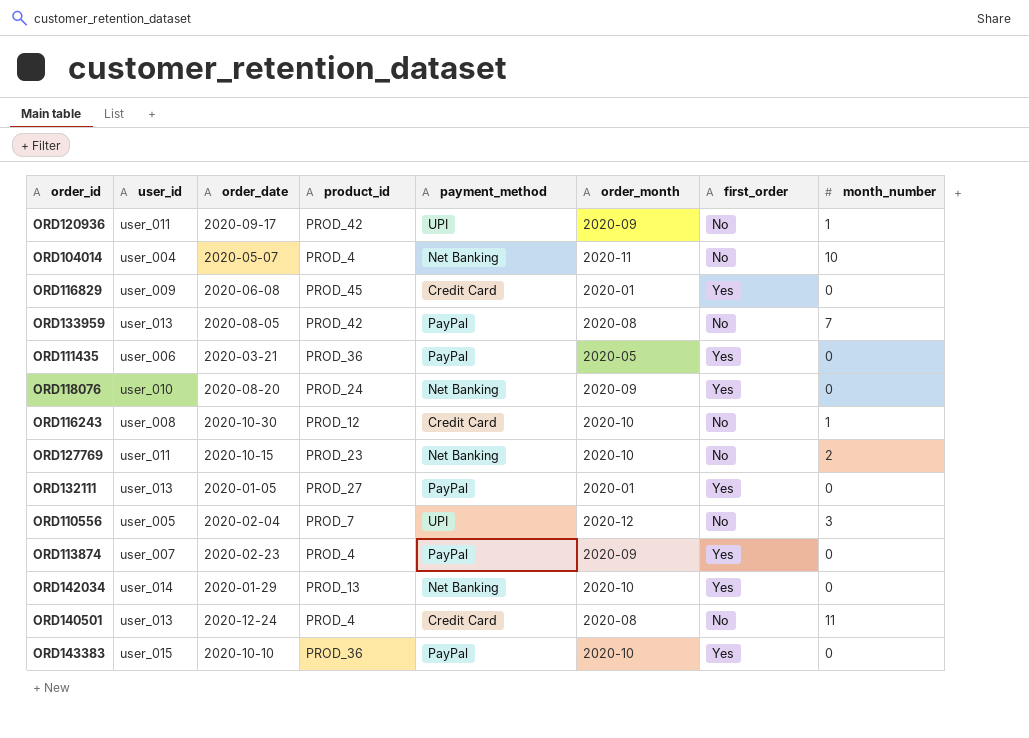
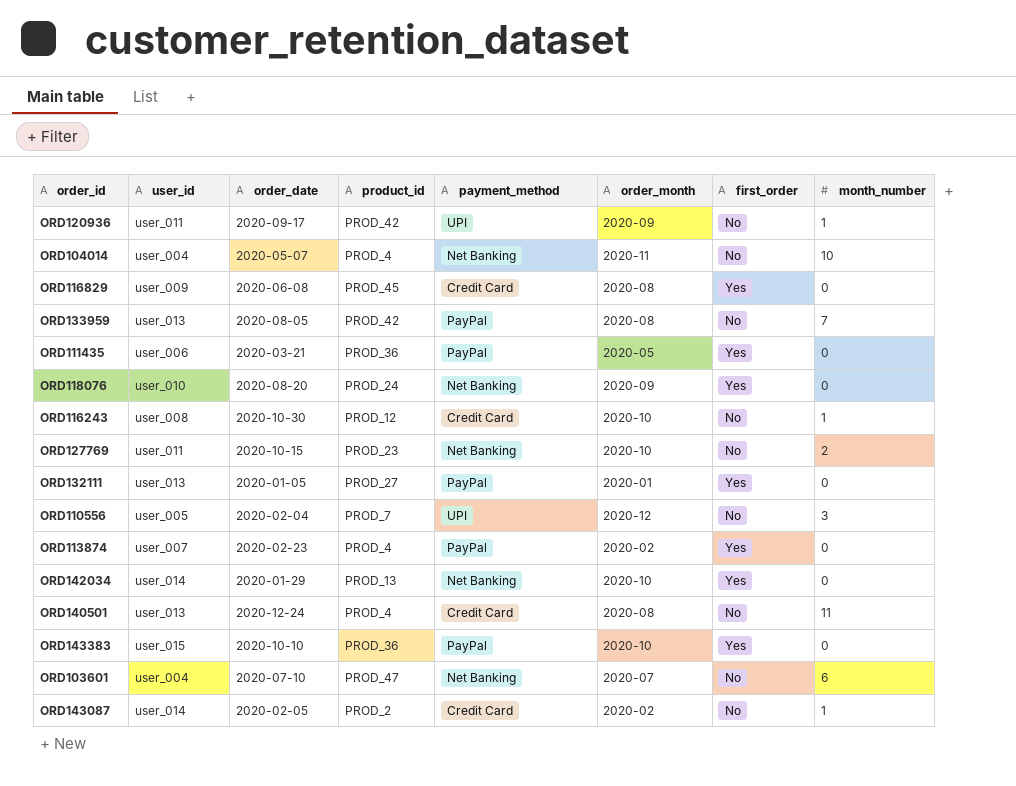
ORD116829 | order_month: 2020-01 -> 2020-08
ORD113874 | order_month: 2020-09 -> 2020-02
row ORD103601: none -> user_004 | 2020-07-10 | PROD_47 | Net Banking | 2020-07 | No | 6
row ORD143087: none -> user_014 | 2020-02-05 | PROD_2 | Credit Card | 2020-02 | No | 1

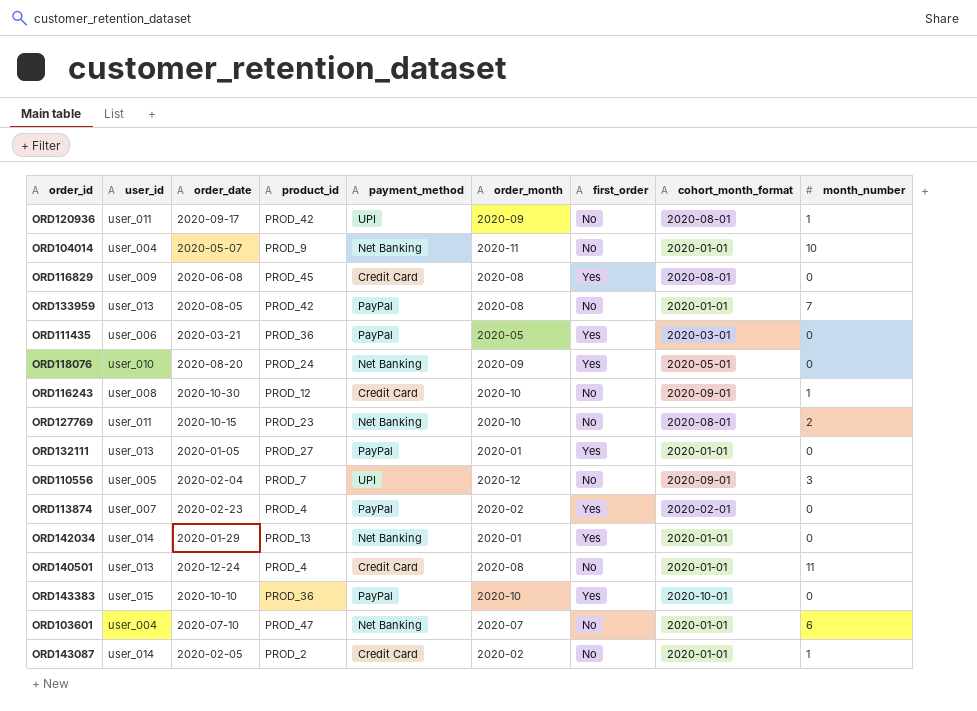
column cohort_month_format | position: none -> 8
ORD104014 | product_id: PROD_4 -> PROD_9
ORD142034 | order_month: 2020-10 -> 2020-01

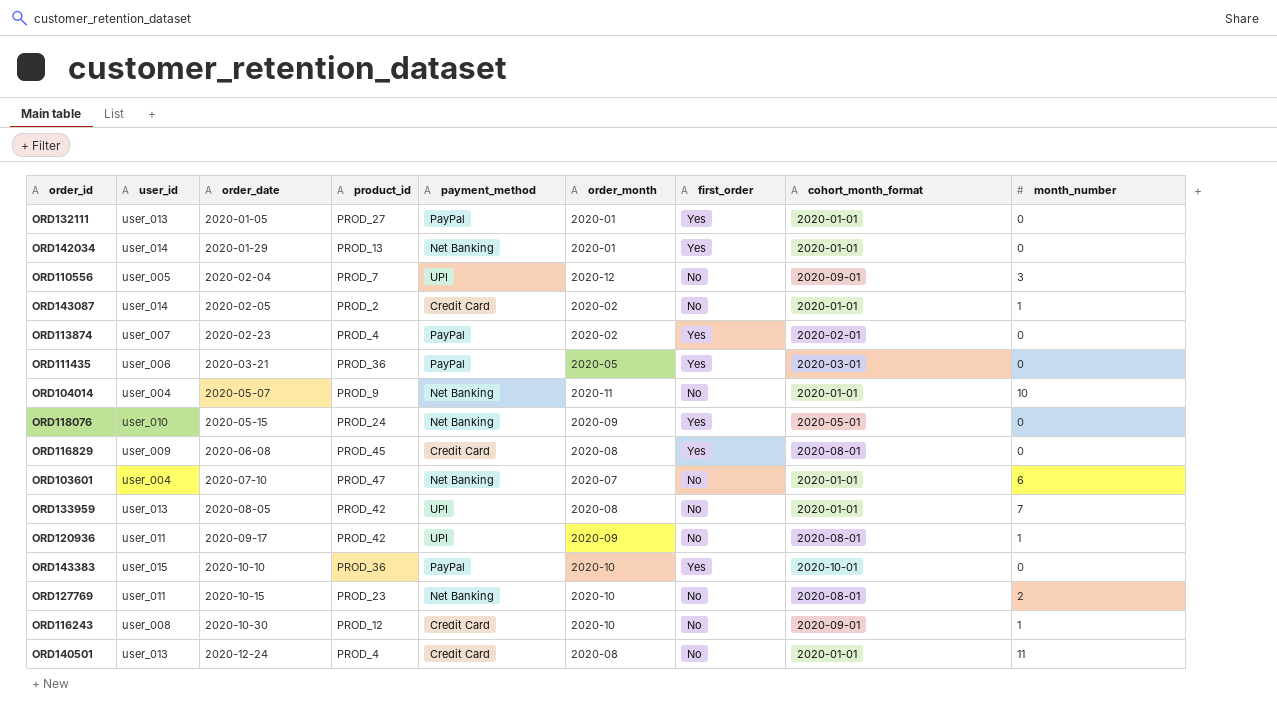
row order: none -> order_date ascending
ORD118076 | order_date: 2020-08-20 -> 2020-05-15
ORD133959 | payment_method: PayPal -> UPI

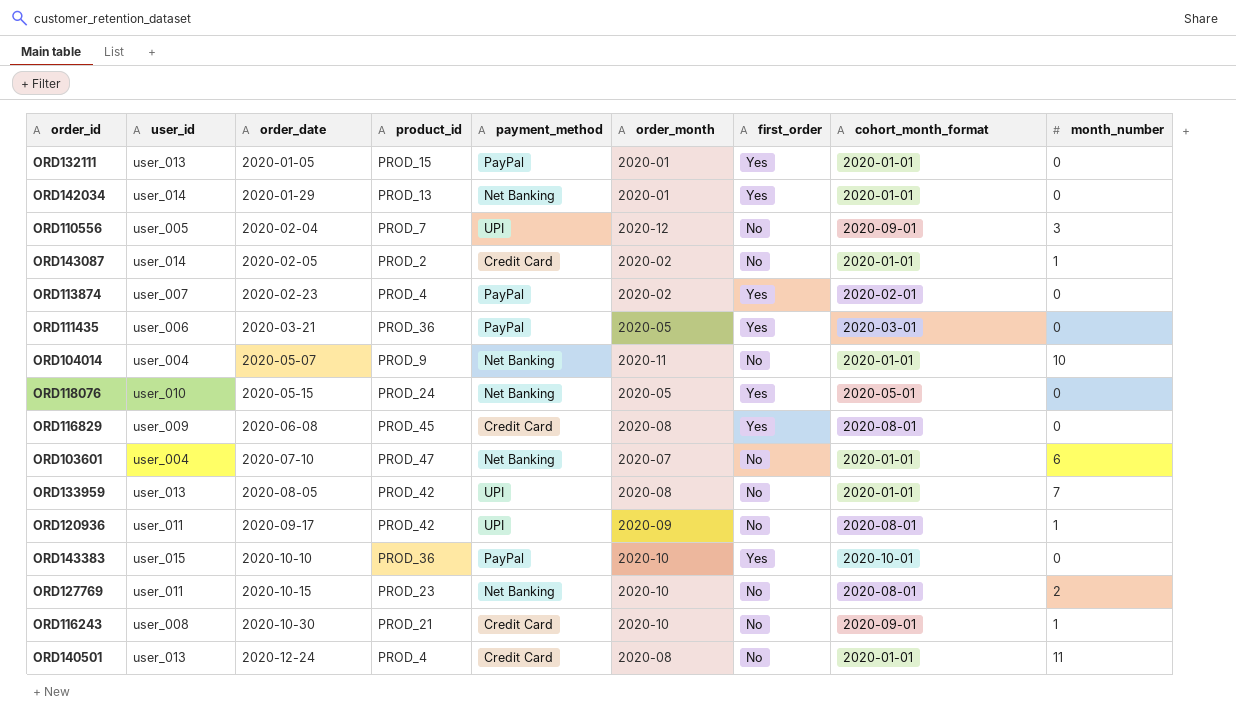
ORD132111 | product_id: PROD_27 -> PROD_15
ORD118076 | order_month: 2020-09 -> 2020-05
ORD116243 | product_id: PROD_12 -> PROD_21

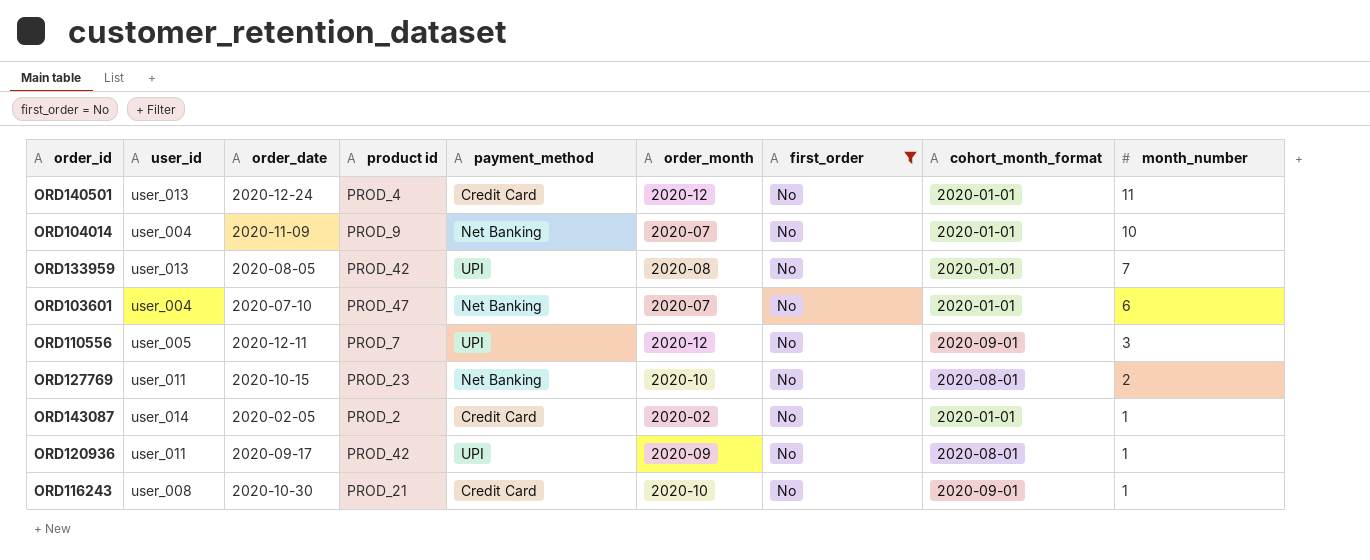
filter: none -> first_order = No
row order: order_date ascending -> month_number descending
column name: product_id -> product id
ORD140501 | order_month: 2020-08 -> 2020-12
ORD104014 | order_date: 2020-05-07 -> 2020-11-09
ORD104014 | order_month: 2020-11 -> 2020-07
ORD110556 | order_date: 2020-02-04 -> 2020-12-11

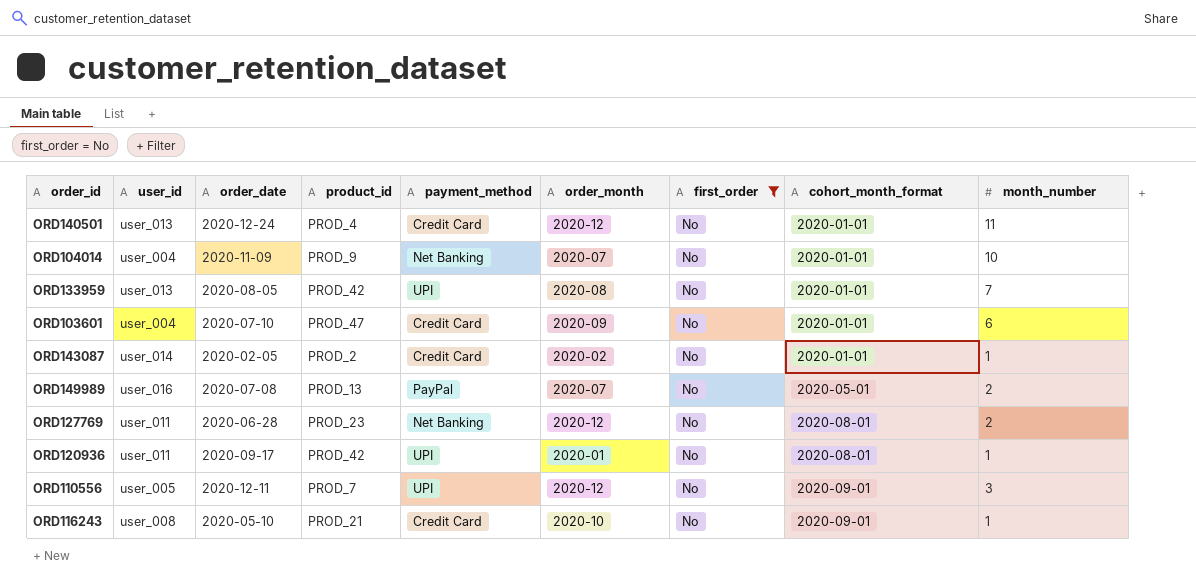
row order: month_number descending -> cohort_month_format ascending
column name: product id -> product_id
ORD103601 | payment_method: Net Banking -> Credit Card
ORD103601 | order_month: 2020-07 -> 2020-09
row ORD149989: none -> user_016 | 2020-07-08 | PROD_13 | PayPal | 2020-07 | No | 2020-05-01 | 2
ORD127769 | order_date: 2020-10-15 -> 2020-06-28
ORD127769 | order_month: 2020-10 -> 2020-12
ORD120936 | order_month: 2020-09 -> 2020-01
ORD116243 | order_date: 2020-10-30 -> 2020-05-10

